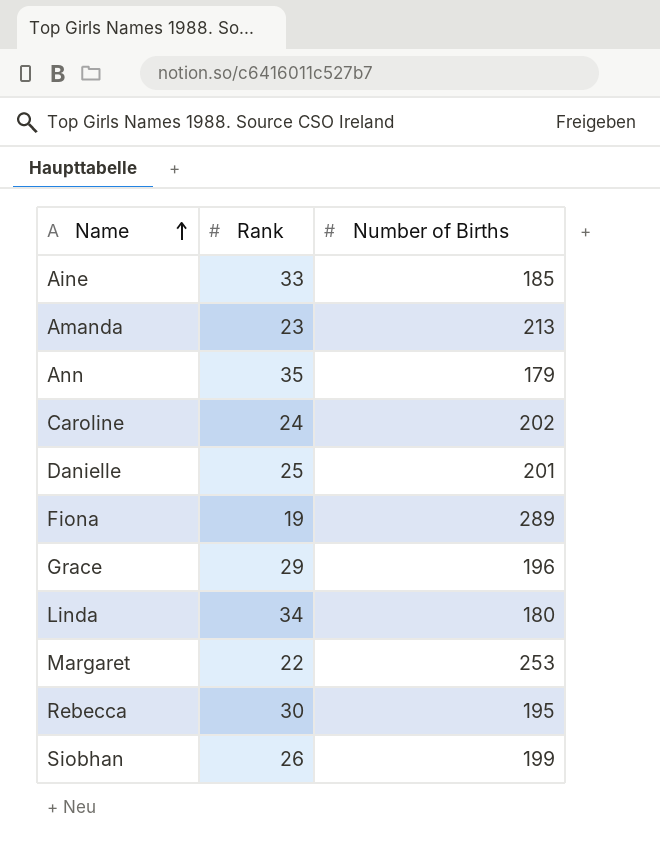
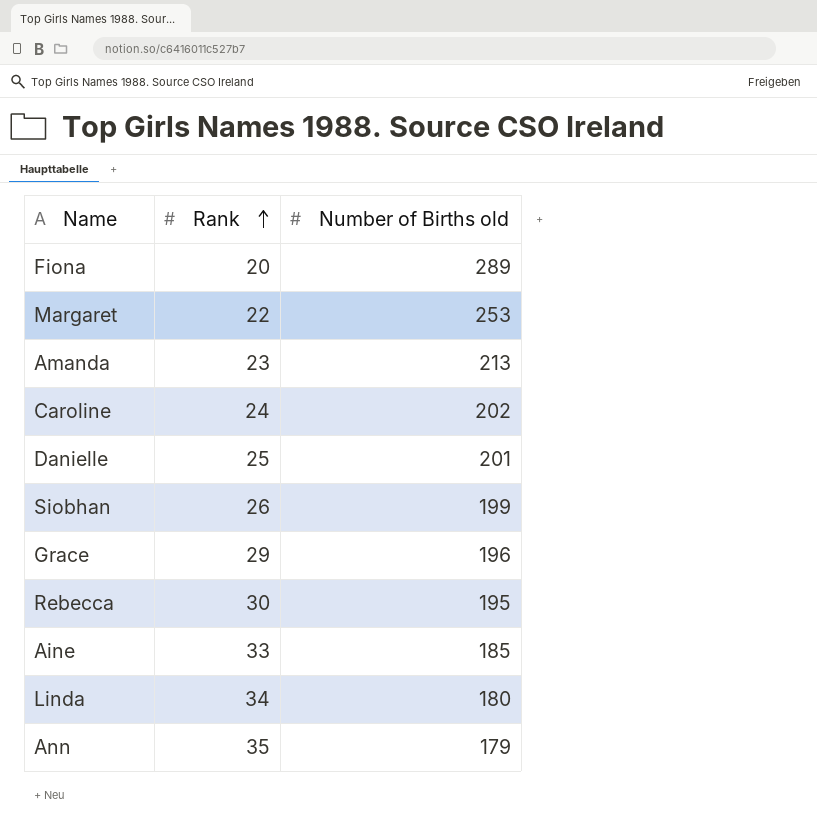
row order: Name ascending -> Rank ascending
column name: Number of Births -> Number of Births old
Fiona | Rank: 19 -> 20

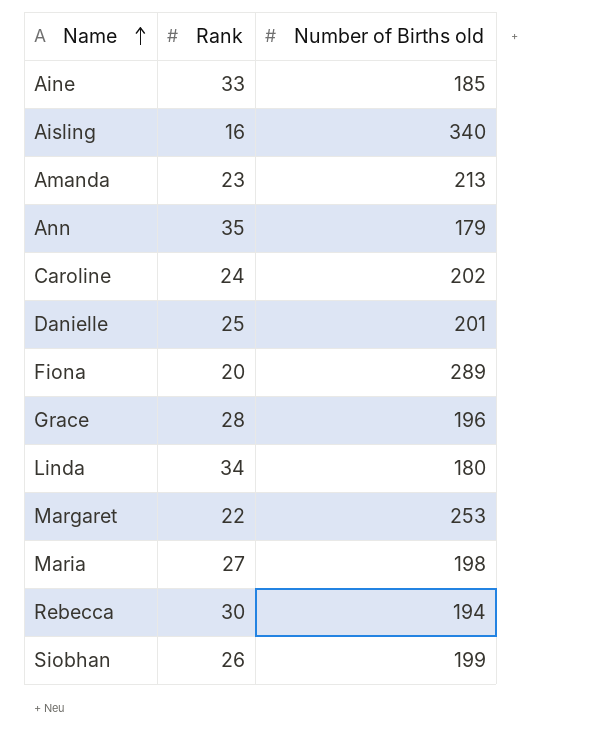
row order: Rank ascending -> Name ascending
row Aisling: none -> 16 | 340
Grace | Rank: 29 -> 28
row Maria: none -> 27 | 198
Rebecca | Number of Births old: 195 -> 194

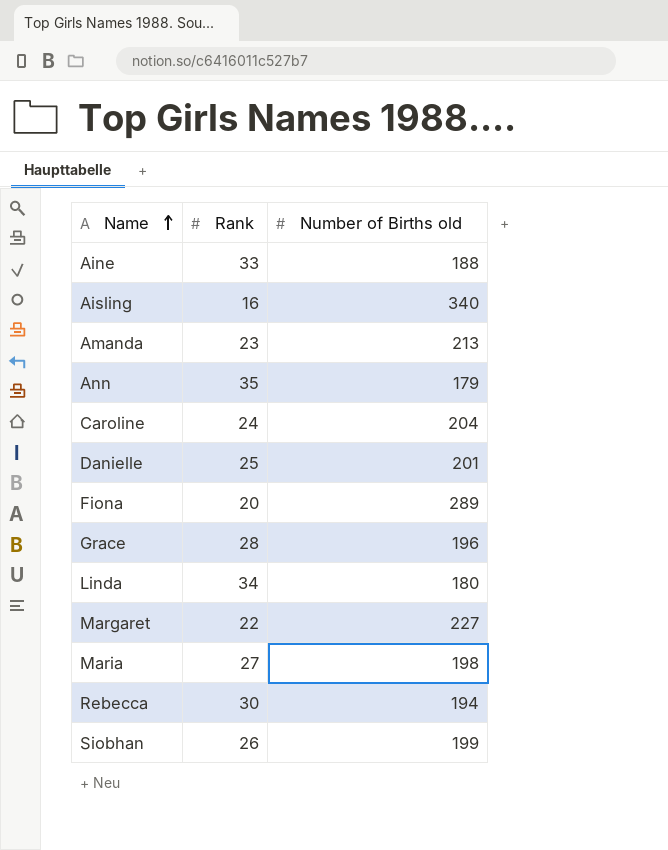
Aine | Number of Births old: 185 -> 188
Caroline | Number of Births old: 202 -> 204
Margaret | Number of Births old: 253 -> 227

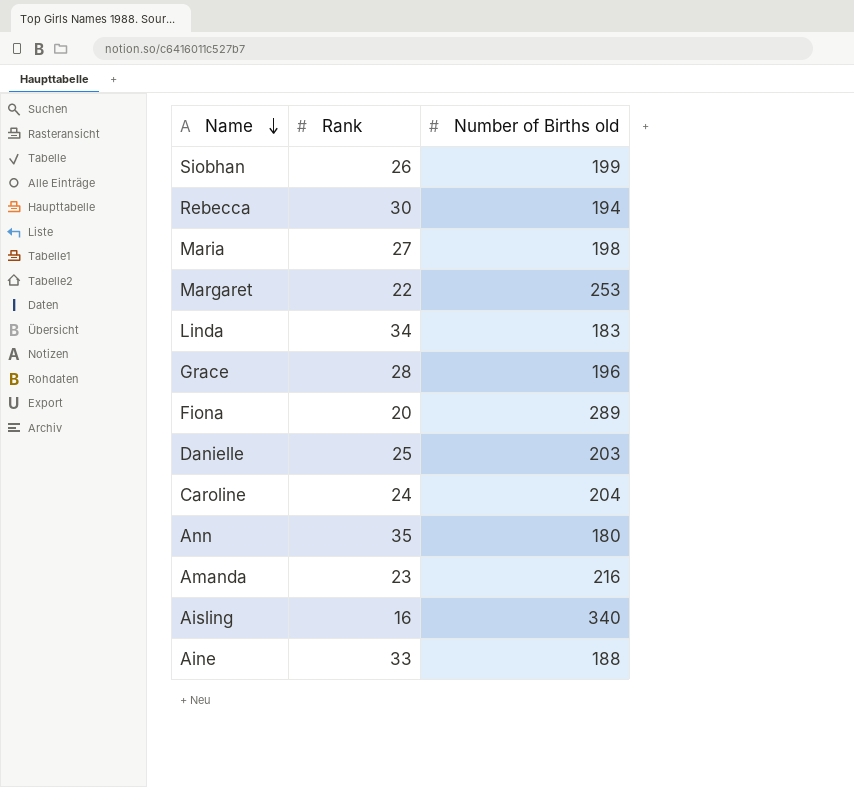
row order: Name ascending -> Name descending
Margaret | Number of Births old: 227 -> 253
Linda | Number of Births old: 180 -> 183
Danielle | Number of Births old: 201 -> 203
Ann | Number of Births old: 179 -> 180
Amanda | Number of Births old: 213 -> 216

